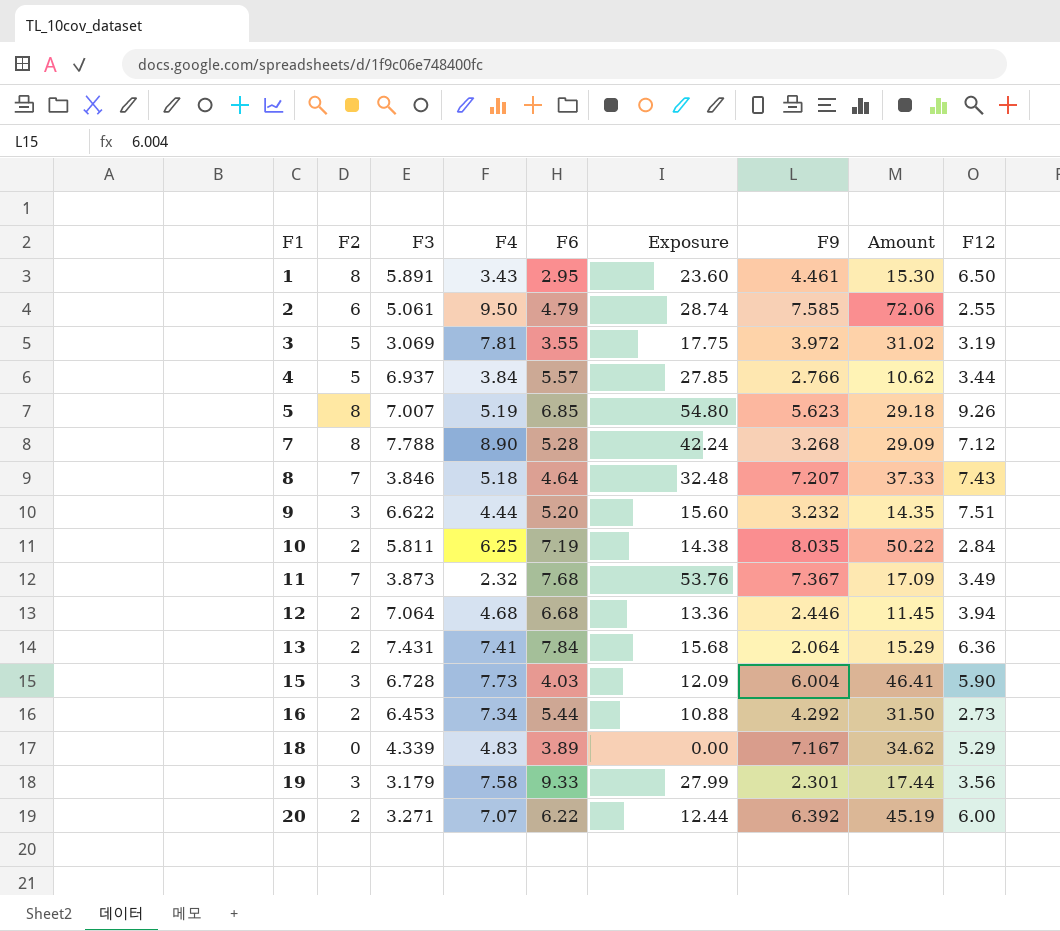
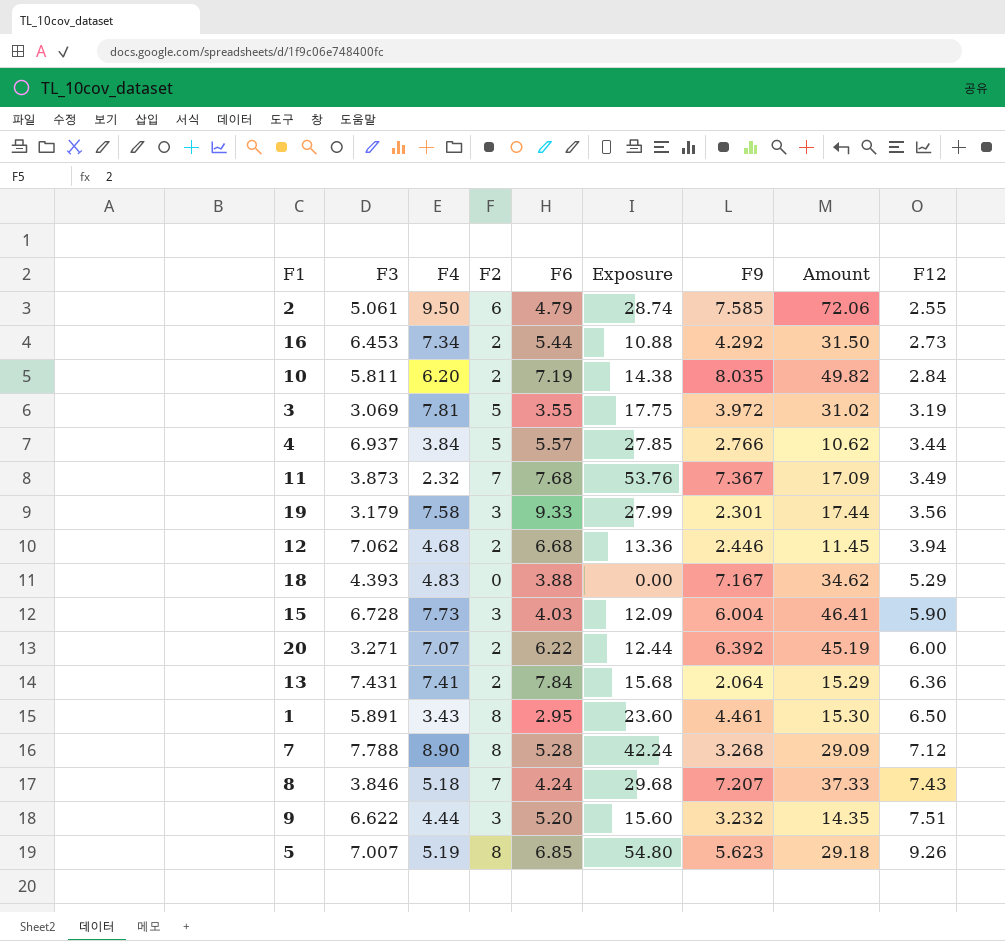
row order: F1 ascending -> F12 ascending
column F2 | position: 2 -> 4
10 | F4: 6.25 -> 6.20
10 | Amount: 50.22 -> 49.82
12 | F3: 7.064 -> 7.062
18 | F3: 4.339 -> 4.393
18 | F6: 3.89 -> 3.88
8 | F6: 4.64 -> 4.24
8 | Exposure: 32.48 -> 29.68

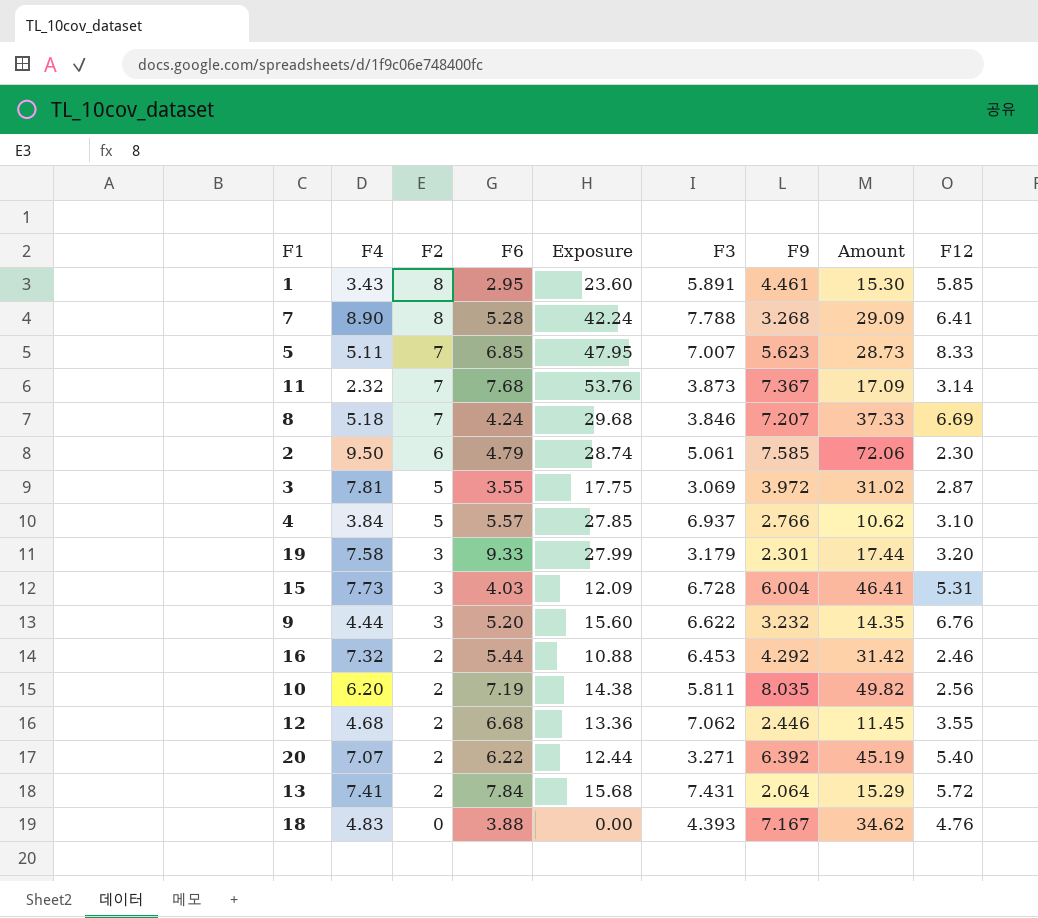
row order: F12 ascending -> F2 descending
column F3 | position: 2 -> 6
1 | F12: 6.50 -> 5.85
7 | F12: 7.12 -> 6.41
5 | F4: 5.19 -> 5.11
5 | F2: 8 -> 7
5 | Exposure: 54.80 -> 47.95
5 | Amount: 29.18 -> 28.73
5 | F12: 9.26 -> 8.33
11 | F12: 3.49 -> 3.14
8 | F12: 7.43 -> 6.69
2 | F12: 2.55 -> 2.30
3 | F12: 3.19 -> 2.87
4 | F12: 3.44 -> 3.10
19 | F12: 3.56 -> 3.20
15 | F12: 5.90 -> 5.31
9 | F12: 7.51 -> 6.76
16 | F4: 7.34 -> 7.32
16 | Amount: 31.50 -> 31.42
16 | F12: 2.73 -> 2.46
10 | F12: 2.84 -> 2.56
12 | F12: 3.94 -> 3.55
20 | F12: 6.00 -> 5.40
13 | F12: 6.36 -> 5.72
18 | F12: 5.29 -> 4.76

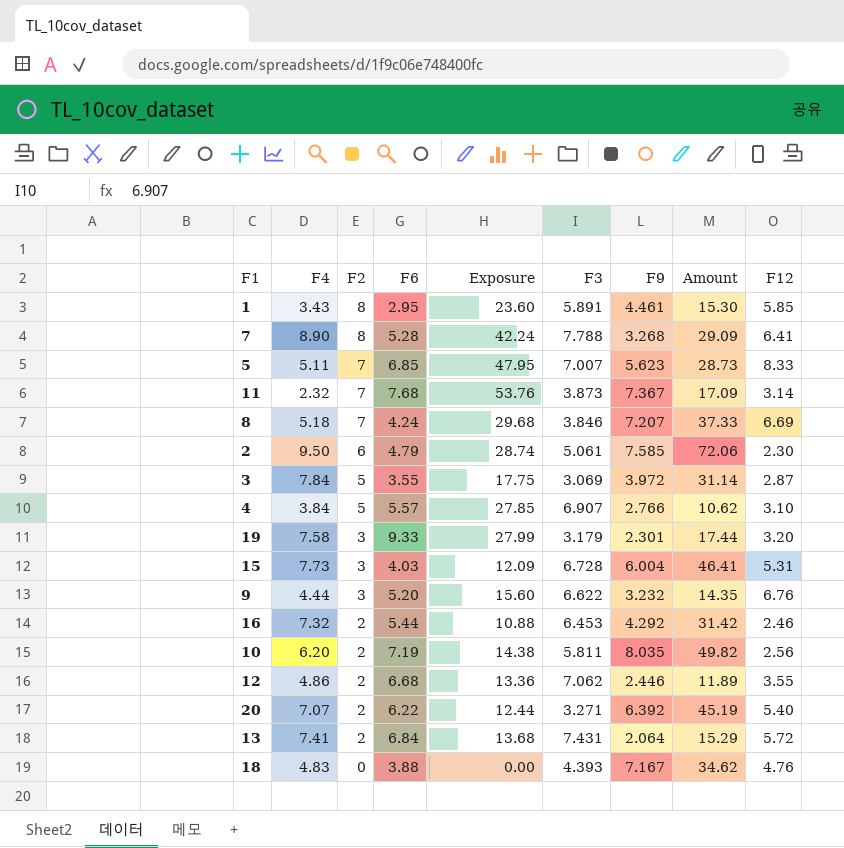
3 | F4: 7.81 -> 7.84
3 | Amount: 31.02 -> 31.14
4 | F3: 6.937 -> 6.907
12 | F4: 4.68 -> 4.86
12 | Amount: 11.45 -> 11.89
13 | F6: 7.84 -> 6.84
13 | Exposure: 15.68 -> 13.68

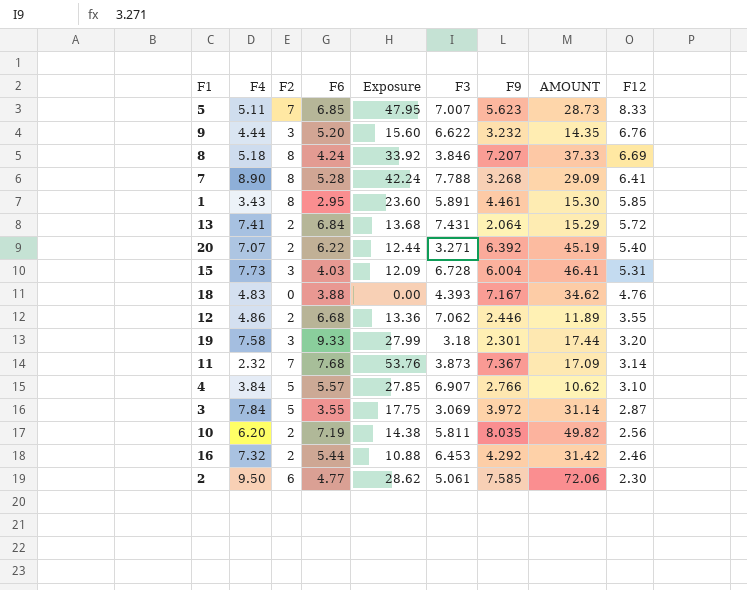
row order: F2 descending -> F12 descending
column name: Amount -> AMOUNT
8 | F2: 7 -> 8
8 | Exposure: 29.68 -> 33.92
19 | F3: 3.179 -> 3.18
2 | F6: 4.79 -> 4.77
2 | Exposure: 28.74 -> 28.62

